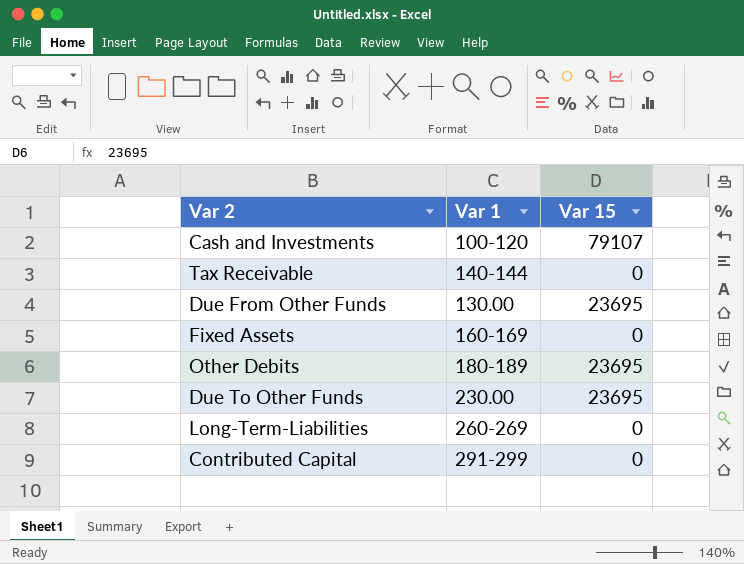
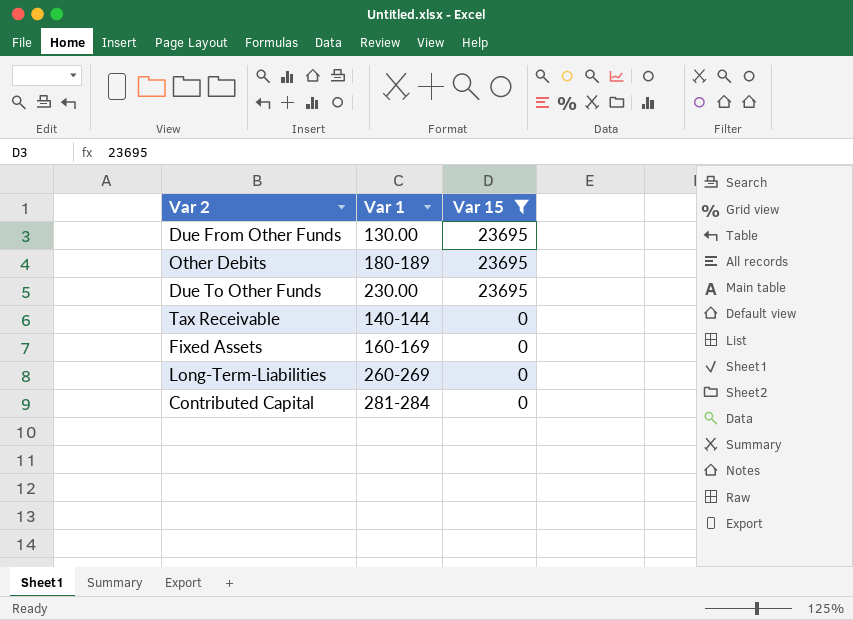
filter: none -> Var 15 != 79107
row order: none -> Var 15 descending
Contributed Capital | Var 1: 291-299 -> 281-284

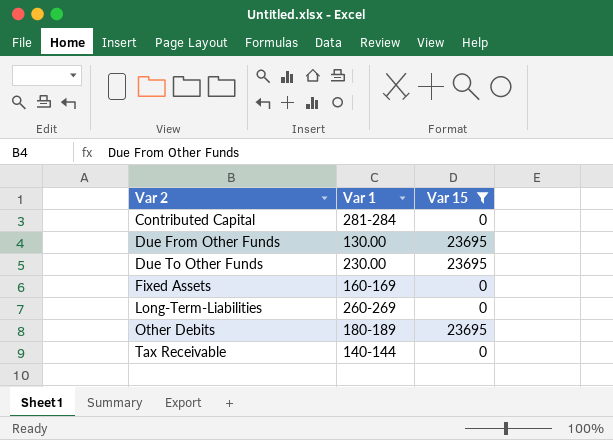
row order: Var 15 descending -> Var 2 ascending

